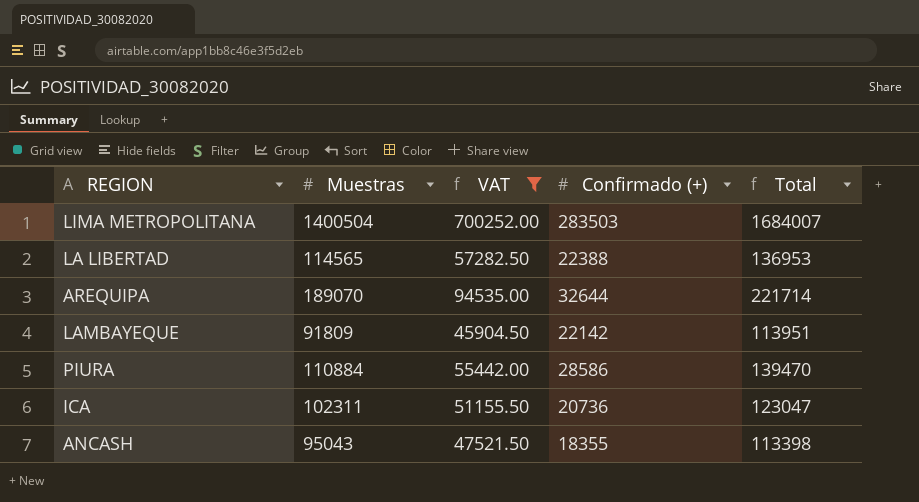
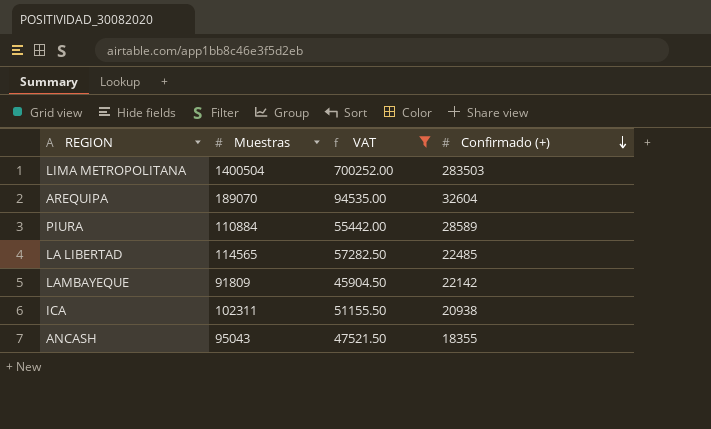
row order: none -> Confirmado (+) descending
column Total | formula: [Muestras] + [Confirmado (+)] -> none
AREQUIPA | Confirmado (+): 32644 -> 32604
PIURA | Confirmado (+): 28586 -> 28589
LA LIBERTAD | Confirmado (+): 22388 -> 22485
ICA | Confirmado (+): 20736 -> 20938

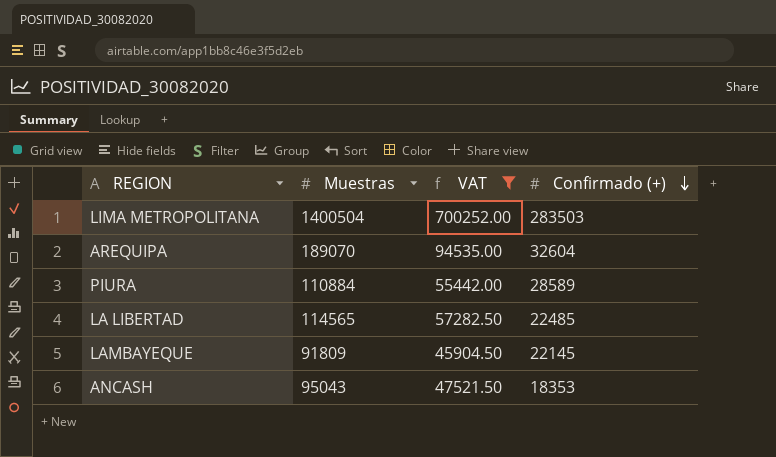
row ICA: 102311 | 51155.50 | 20938 -> none
LAMBAYEQUE | Confirmado (+): 22142 -> 22145
ANCASH | Confirmado (+): 18355 -> 18353

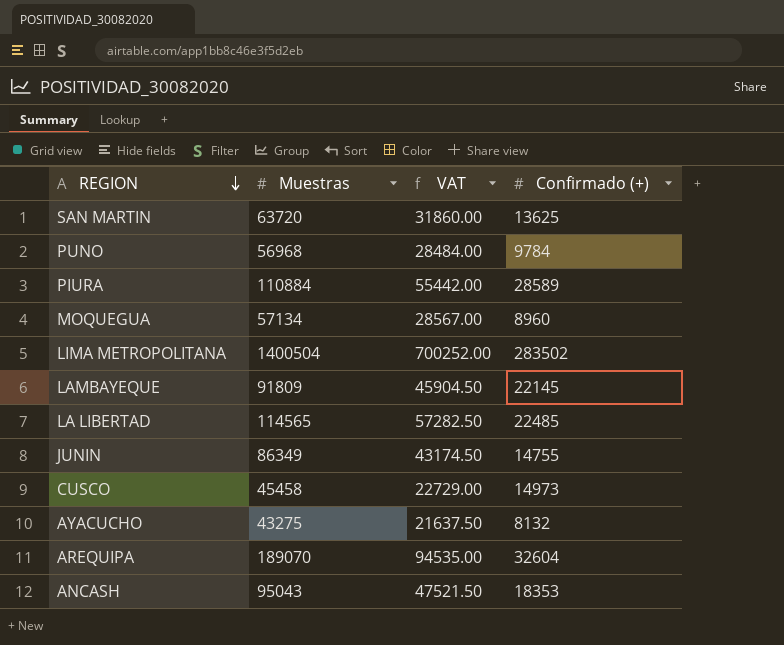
filter: VAT >= 45904.50 -> none
row order: Confirmado (+) descending -> REGION descending
LIMA METROPOLITANA | Confirmado (+): 283503 -> 283502

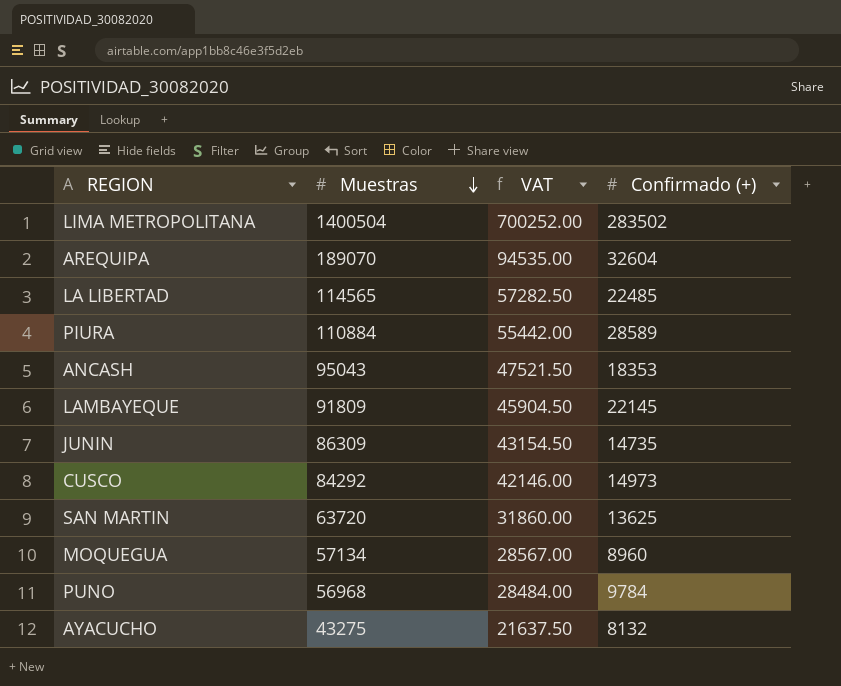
row order: REGION descending -> Muestras descending
JUNIN | Muestras: 86349 -> 86309
JUNIN | VAT: 43174.50 -> 43154.50
JUNIN | Confirmado (+): 14755 -> 14735
CUSCO | Muestras: 45458 -> 84292
CUSCO | VAT: 22729.00 -> 42146.00

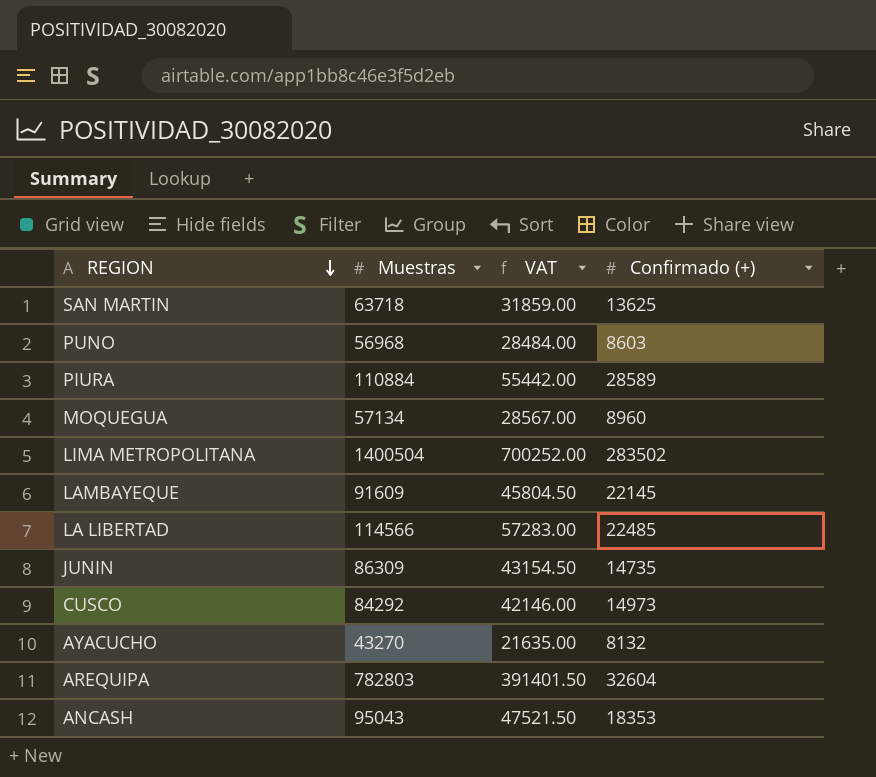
row order: Muestras descending -> REGION descending
SAN MARTIN | Muestras: 63720 -> 63718
SAN MARTIN | VAT: 31860.00 -> 31859.00
PUNO | Confirmado (+): 9784 -> 8603
LAMBAYEQUE | Muestras: 91809 -> 91609
LAMBAYEQUE | VAT: 45904.50 -> 45804.50
LA LIBERTAD | Muestras: 114565 -> 114566
LA LIBERTAD | VAT: 57282.50 -> 57283.00
AYACUCHO | Muestras: 43275 -> 43270
AYACUCHO | VAT: 21637.50 -> 21635.00
AREQUIPA | Muestras: 189070 -> 782803
AREQUIPA | VAT: 94535.00 -> 391401.50

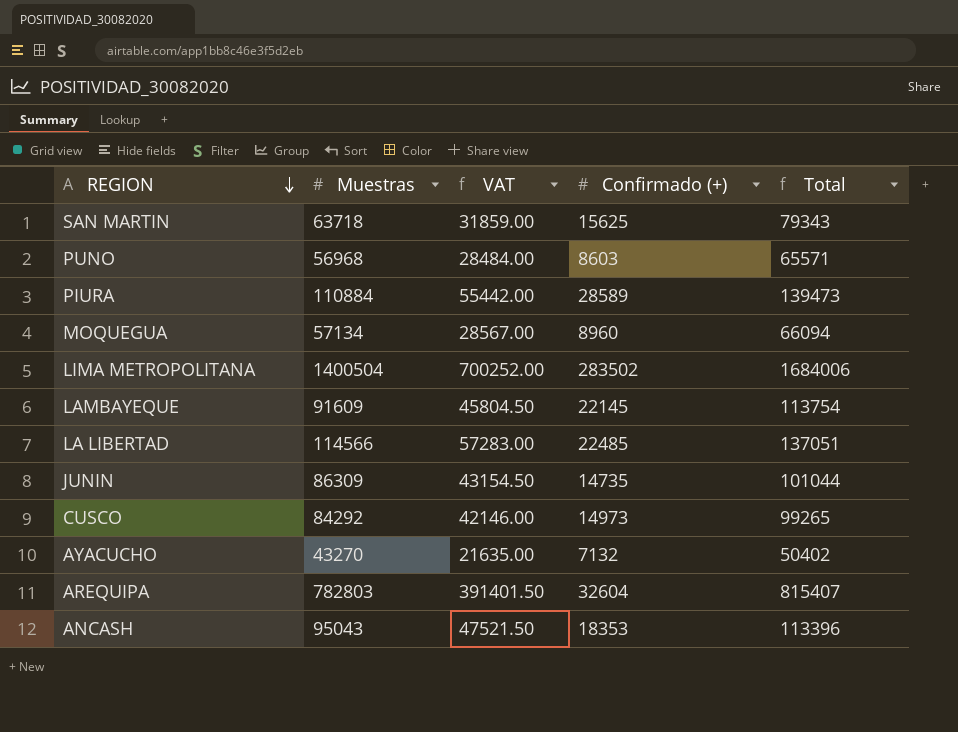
column Total | formula: none -> [Muestras] + [Confirmado (+)]
SAN MARTIN | Confirmado (+): 13625 -> 15625
AYACUCHO | Confirmado (+): 8132 -> 7132

